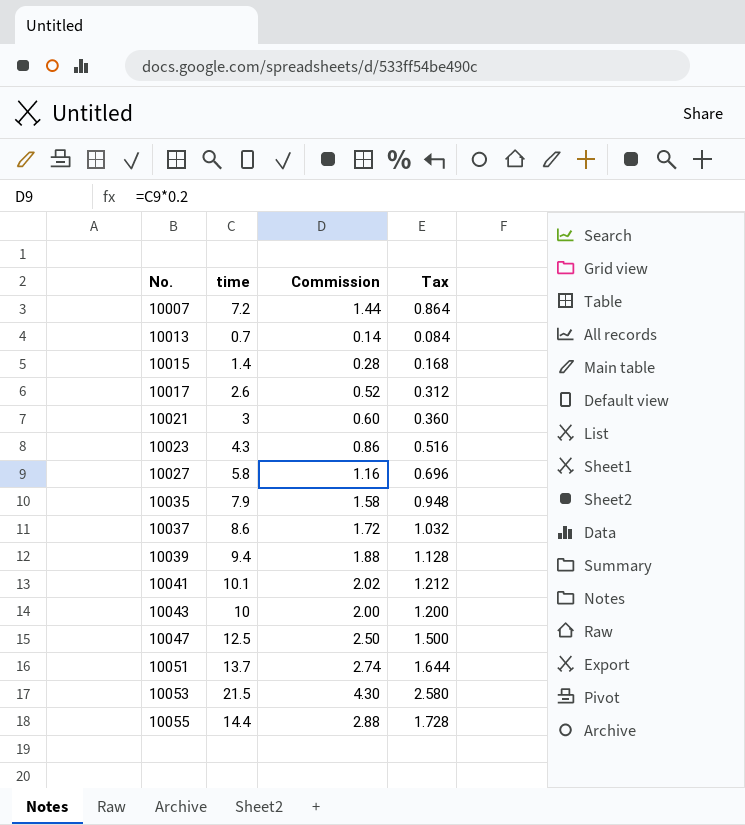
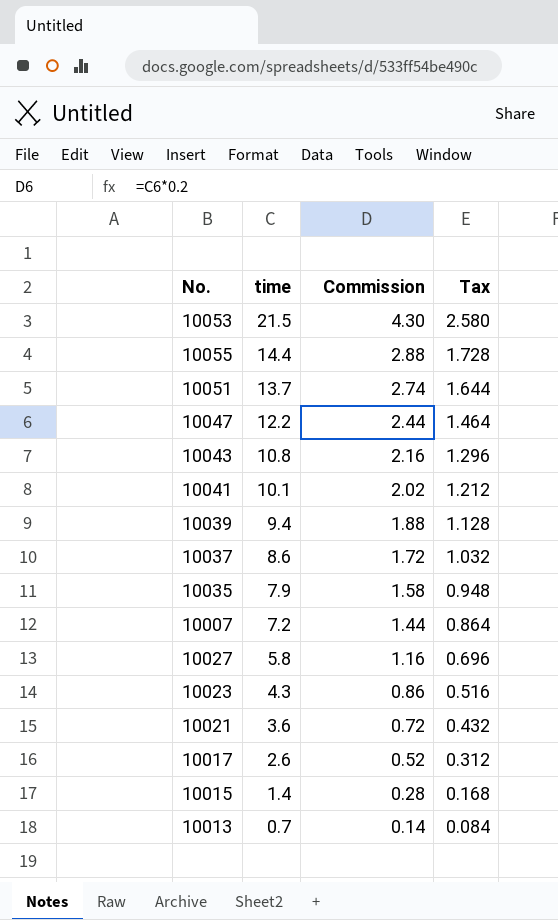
row order: No. ascending -> time descending
10047 | time: 12.5 -> 12.2
10047 | Commission: 2.50 -> 2.44
10047 | Tax: 1.500 -> 1.464
10043 | time: 10 -> 10.8
10043 | Commission: 2.00 -> 2.16
10043 | Tax: 1.200 -> 1.296
10021 | time: 3 -> 3.6
10021 | Commission: 0.60 -> 0.72
10021 | Tax: 0.360 -> 0.432

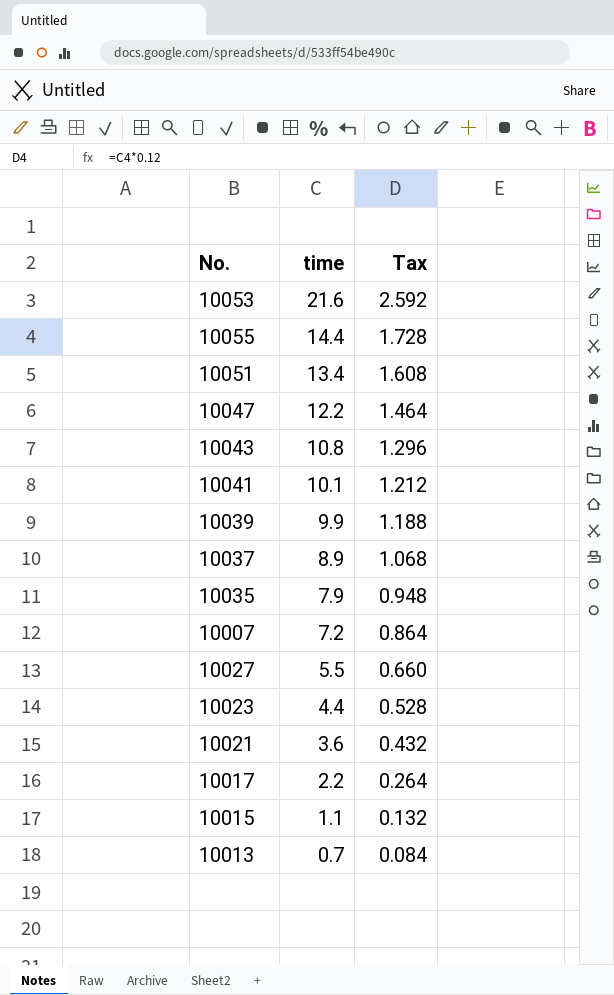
column Commission | formula: [time] * 0.2 -> none
10053 | time: 21.5 -> 21.6
10053 | Tax: 2.580 -> 2.592
10051 | time: 13.7 -> 13.4
10051 | Tax: 1.644 -> 1.608
10039 | time: 9.4 -> 9.9
10039 | Tax: 1.128 -> 1.188
10037 | time: 8.6 -> 8.9
10037 | Tax: 1.032 -> 1.068
10027 | time: 5.8 -> 5.5
10027 | Tax: 0.696 -> 0.660
10023 | time: 4.3 -> 4.4
10023 | Tax: 0.516 -> 0.528
10017 | time: 2.6 -> 2.2
10017 | Tax: 0.312 -> 0.264
10015 | time: 1.4 -> 1.1
10015 | Tax: 0.168 -> 0.132

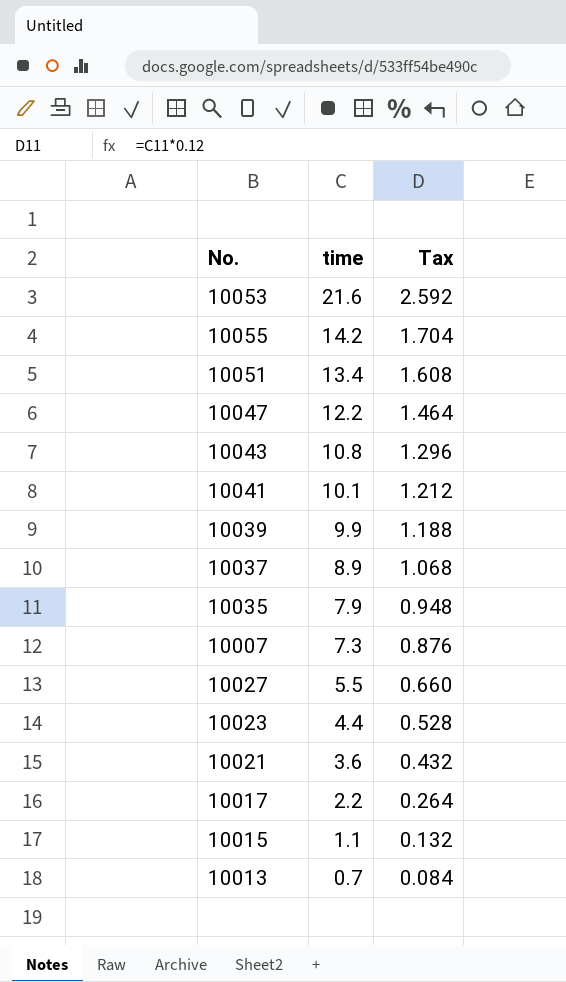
10055 | time: 14.4 -> 14.2
10055 | Tax: 1.728 -> 1.704
10007 | time: 7.2 -> 7.3
10007 | Tax: 0.864 -> 0.876

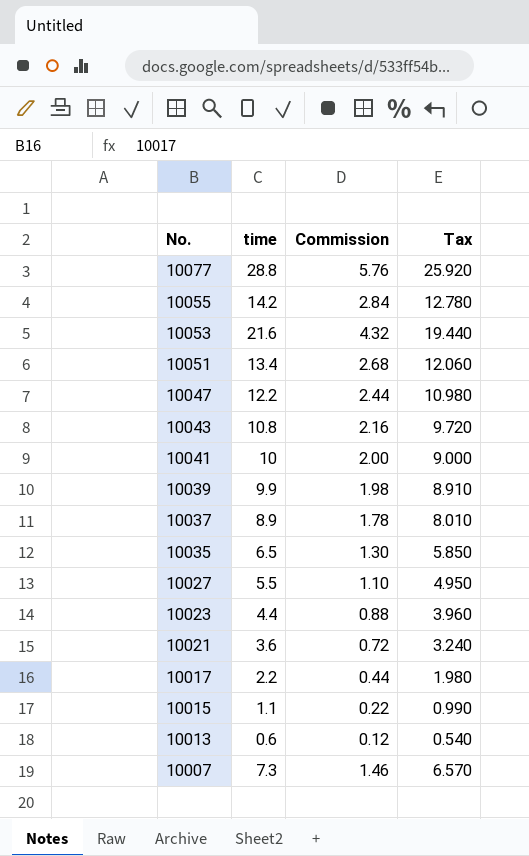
row order: time descending -> No. descending
column Commission | formula: none -> [time] * 0.2
column Tax | formula: [time] * 0.12 -> [time] * 0.9
row 10077: none -> 28.8 | 5.76 | 25.920
10041 | time: 10.1 -> 10
10035 | time: 7.9 -> 6.5
10013 | time: 0.7 -> 0.6

